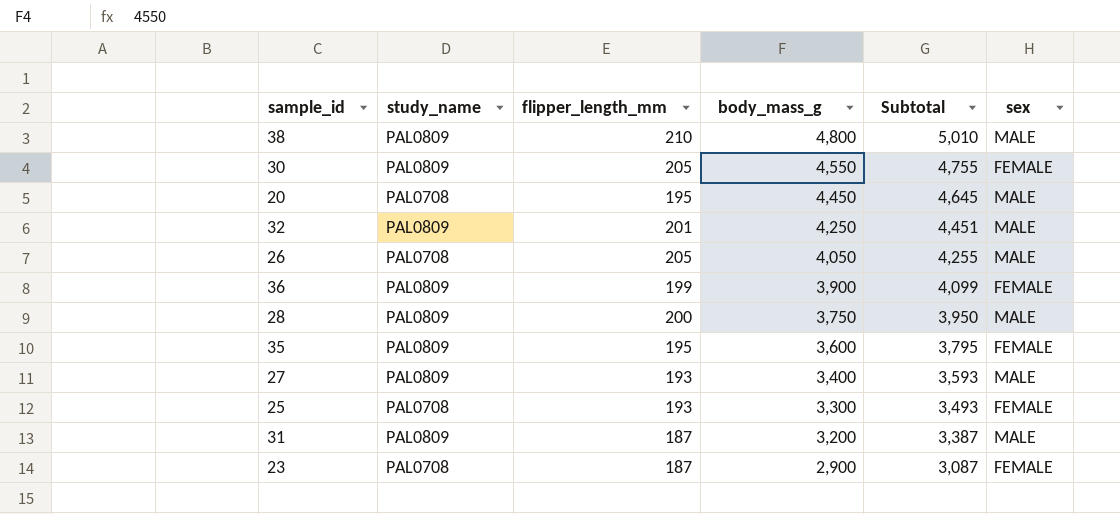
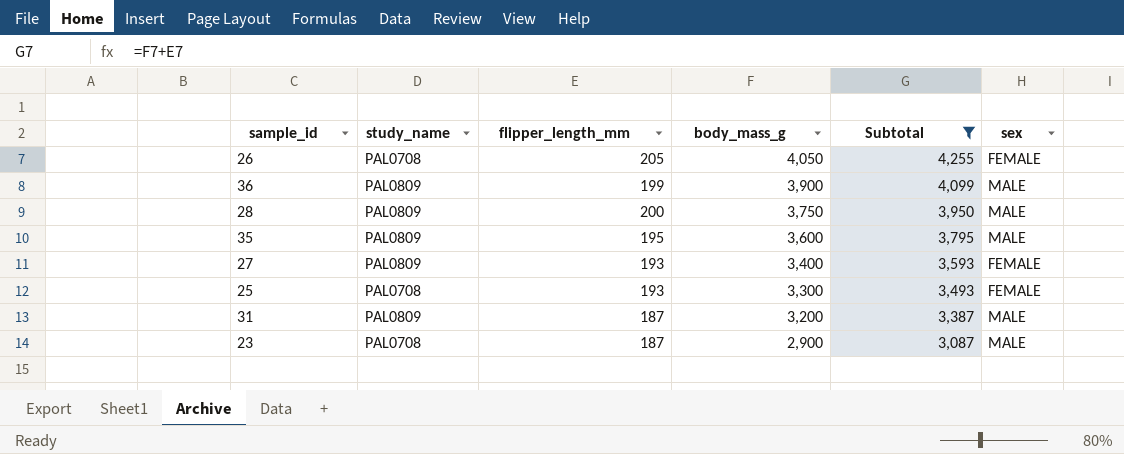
filter: none -> Subtotal <= 4,255
26 | sex: MALE -> FEMALE
36 | sex: FEMALE -> MALE
35 | sex: FEMALE -> MALE
27 | sex: MALE -> FEMALE
23 | sex: FEMALE -> MALE

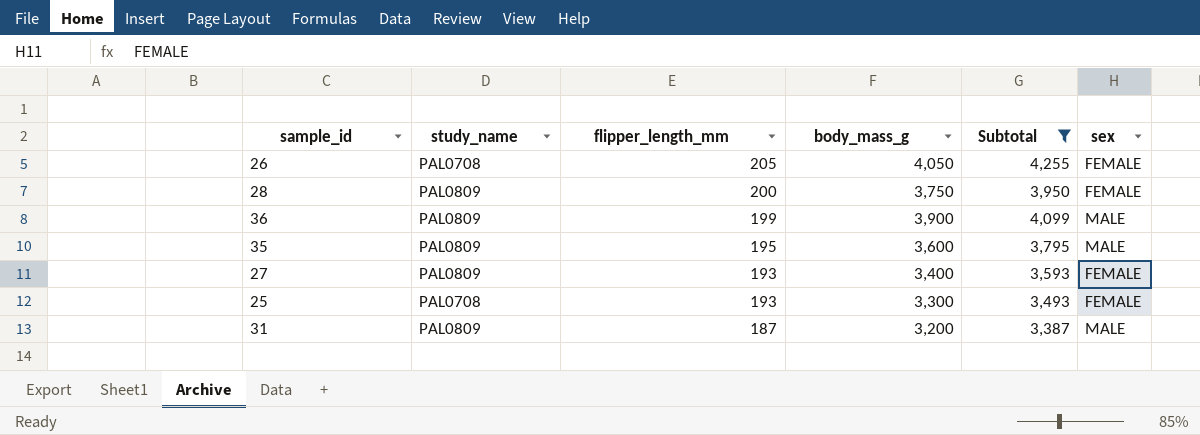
row order: body_mass_g descending -> flipper_length_mm descending
row 23: PAL0708 | 187 | 2,900 | 3,087 | MALE -> none
28 | sex: MALE -> FEMALE

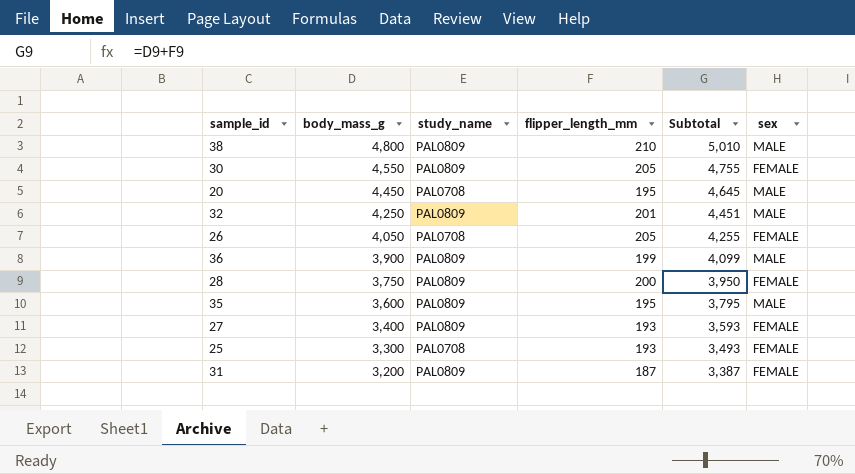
filter: Subtotal <= 4,255 -> none
row order: flipper_length_mm descending -> body_mass_g descending
column body_mass_g | position: 4 -> 2
31 | sex: MALE -> FEMALE

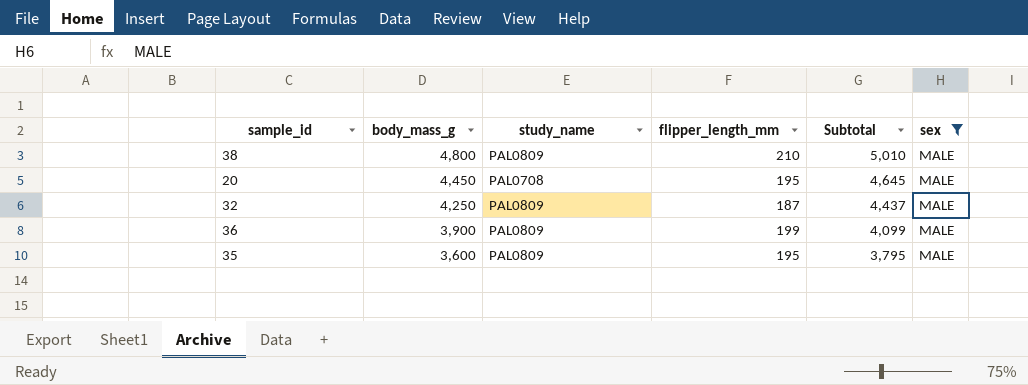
filter: none -> sex = MALE
32 | flipper_length_mm: 201 -> 187
32 | Subtotal: 4,451 -> 4,437

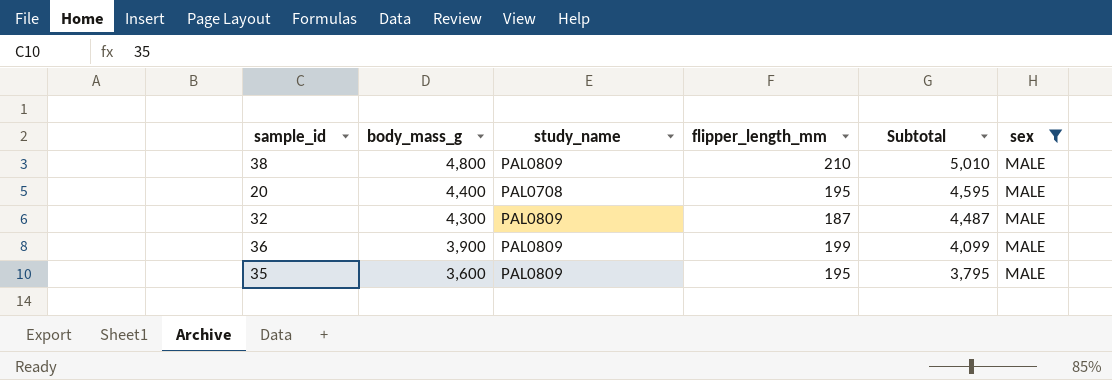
20 | body_mass_g: 4,450 -> 4,400
20 | Subtotal: 4,645 -> 4,595
32 | body_mass_g: 4,250 -> 4,300
32 | Subtotal: 4,437 -> 4,487

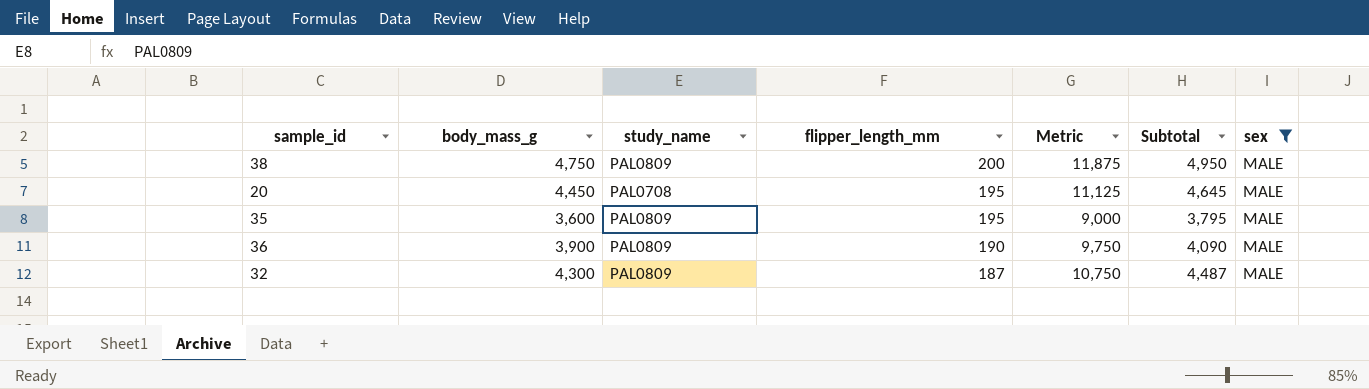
row order: body_mass_g descending -> flipper_length_mm descending
column Metric | formula: none -> [body_mass_g] * 2.5
38 | body_mass_g: 4,800 -> 4,750
38 | flipper_length_mm: 210 -> 200
38 | Subtotal: 5,010 -> 4,950
20 | body_mass_g: 4,400 -> 4,450
20 | Subtotal: 4,595 -> 4,645
36 | flipper_length_mm: 199 -> 190
36 | Subtotal: 4,099 -> 4,090

